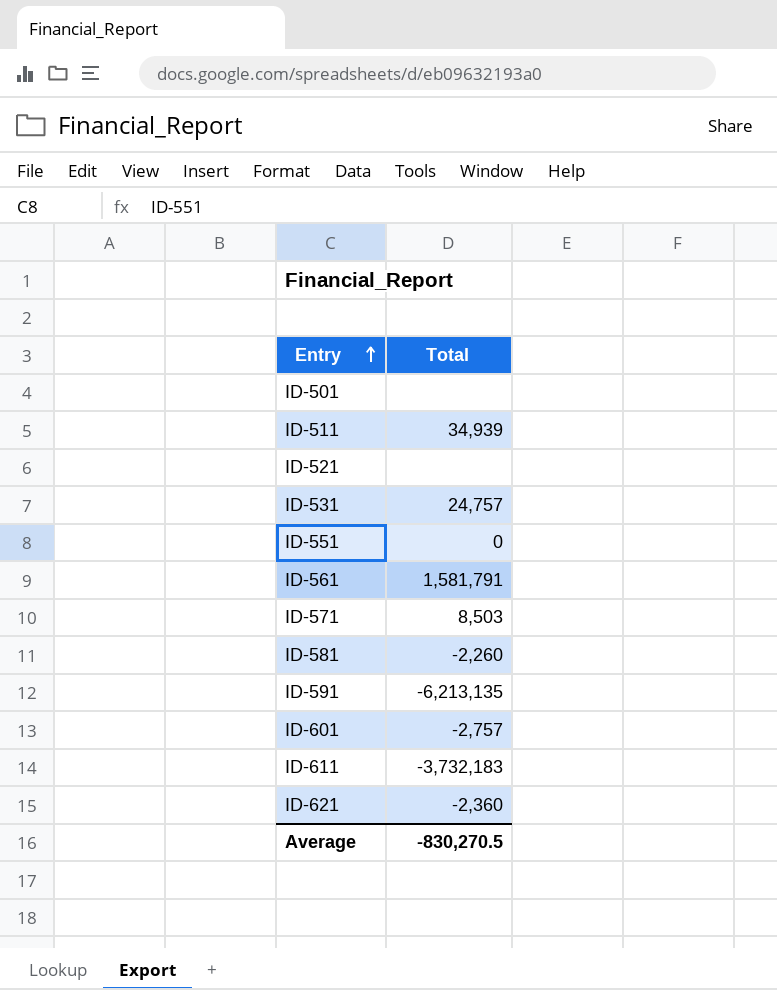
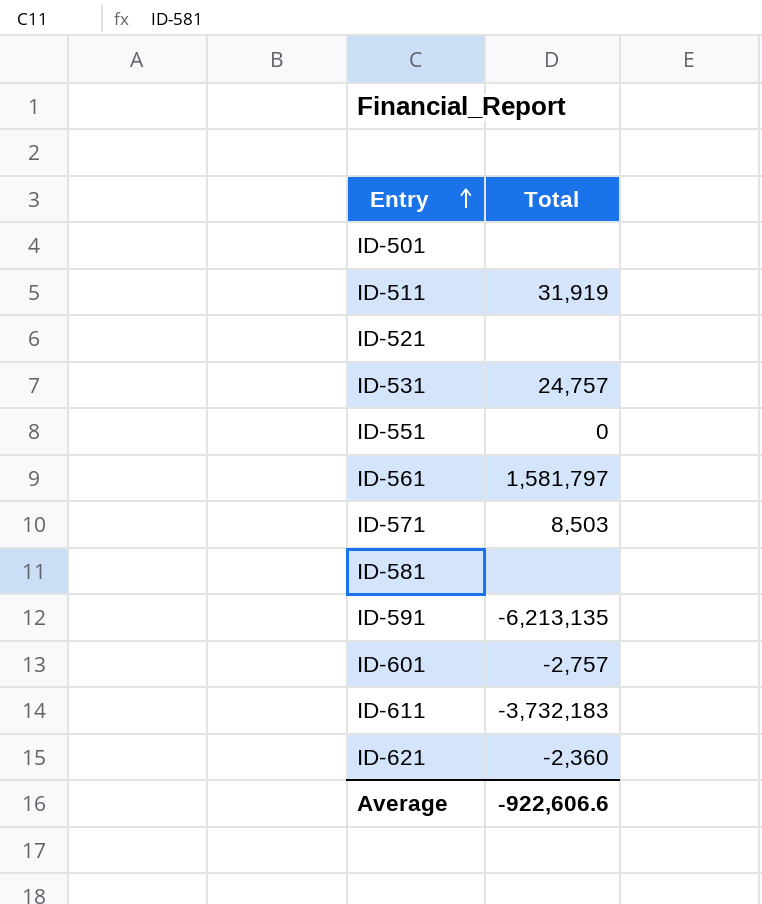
ID-511 | Total: 34,939 -> 31,919
ID-561 | Total: 1,581,791 -> 1,581,797
ID-581 | Total: -2,260 -> none
Average | Total: -830,270.5 -> -922,606.6

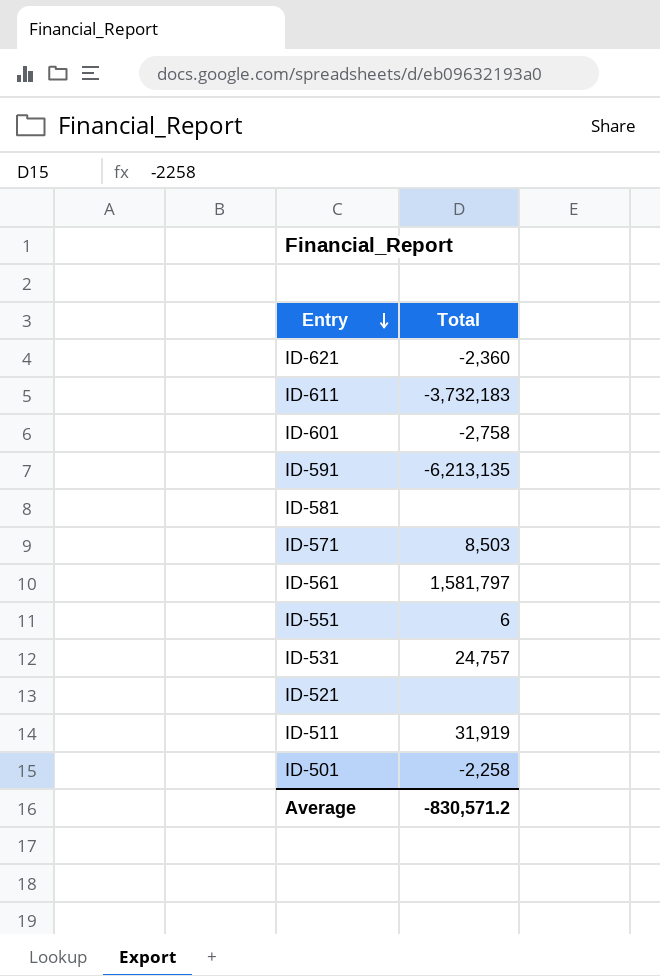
row order: Entry ascending -> Entry descending
ID-601 | Total: -2,757 -> -2,758
ID-551 | Total: 0 -> 6
ID-501 | Total: none -> -2,258
Average | Total: -922,606.6 -> -830,571.2

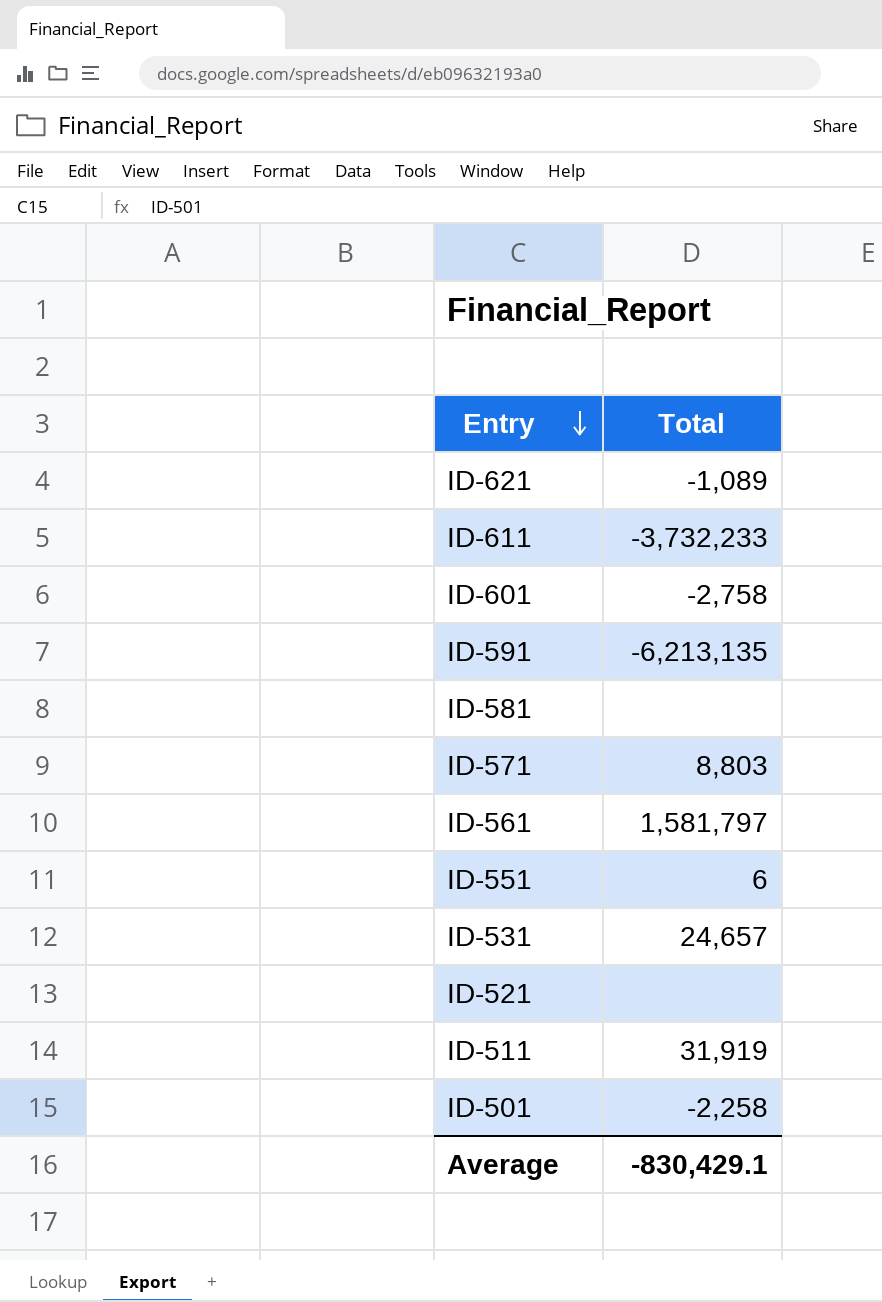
ID-621 | Total: -2,360 -> -1,089
ID-611 | Total: -3,732,183 -> -3,732,233
ID-571 | Total: 8,503 -> 8,803
ID-531 | Total: 24,757 -> 24,657
Average | Total: -830,571.2 -> -830,429.1

